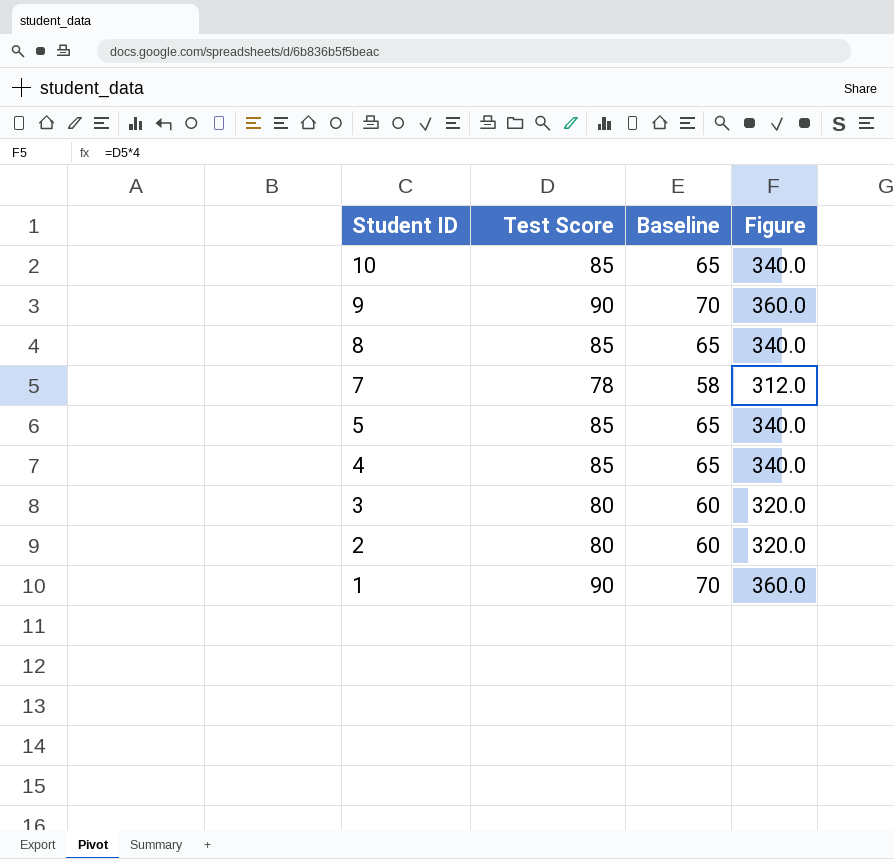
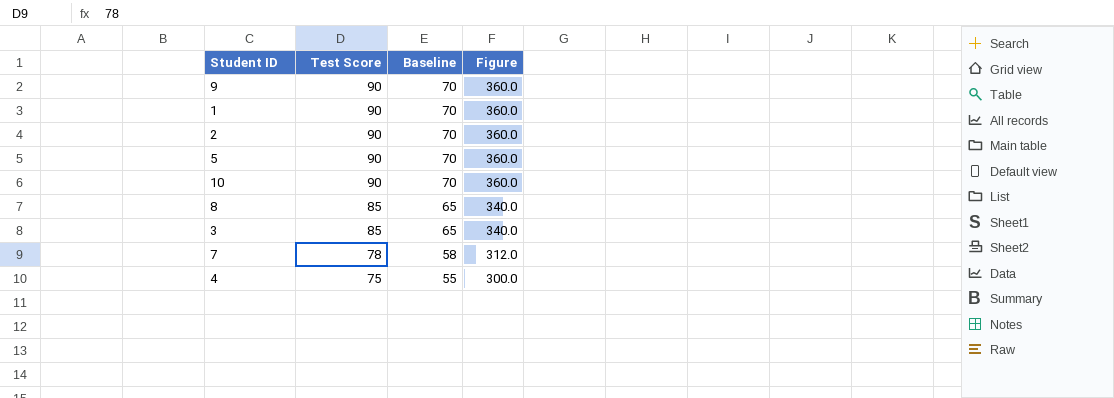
row order: Student ID descending -> Test Score descending
2 | Test Score: 80 -> 90
2 | Baseline: 60 -> 70
2 | Figure: 320.0 -> 360.0
5 | Test Score: 85 -> 90
5 | Baseline: 65 -> 70
5 | Figure: 340.0 -> 360.0
10 | Test Score: 85 -> 90
10 | Baseline: 65 -> 70
10 | Figure: 340.0 -> 360.0
3 | Test Score: 80 -> 85
3 | Baseline: 60 -> 65
3 | Figure: 320.0 -> 340.0
4 | Test Score: 85 -> 75
4 | Baseline: 65 -> 55
4 | Figure: 340.0 -> 300.0

